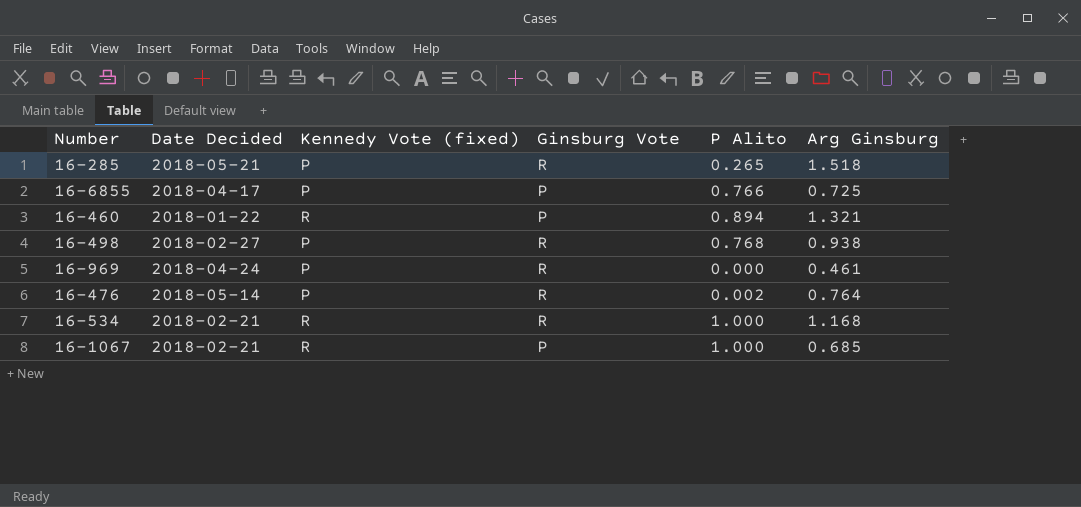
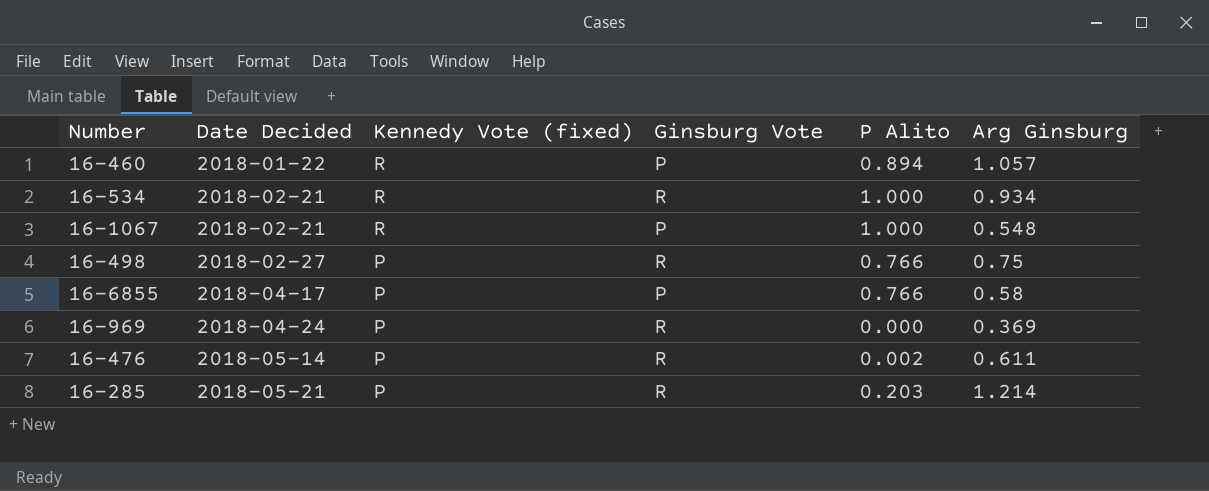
row order: none -> Date Decided ascending
16-460 | Arg Ginsburg: 1.321 -> 1.057
16-534 | Arg Ginsburg: 1.168 -> 0.934
16-1067 | Arg Ginsburg: 0.685 -> 0.548
16-498 | P Alito: 0.768 -> 0.766
16-498 | Arg Ginsburg: 0.938 -> 0.75
16-6855 | Arg Ginsburg: 0.725 -> 0.58
16-969 | Arg Ginsburg: 0.461 -> 0.369
16-476 | Arg Ginsburg: 0.764 -> 0.611
16-285 | P Alito: 0.265 -> 0.203
16-285 | Arg Ginsburg: 1.518 -> 1.214

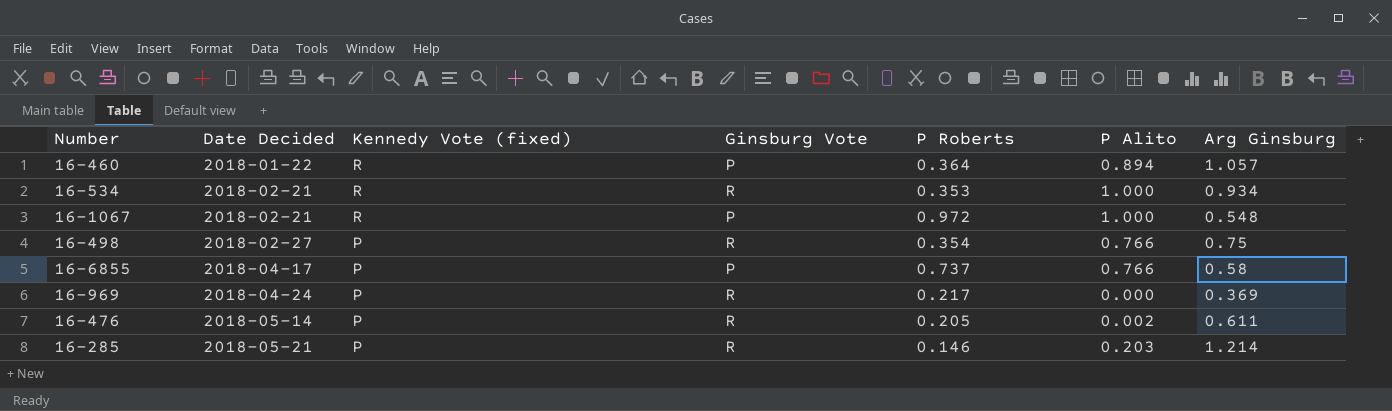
column P Roberts | position: none -> 5

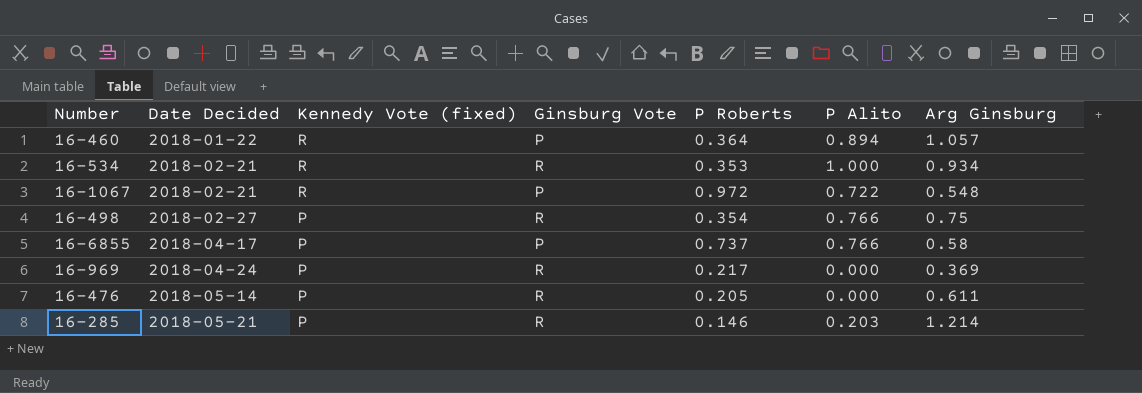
16-1067 | P Alito: 1.000 -> 0.722
16-476 | P Alito: 0.002 -> 0.000

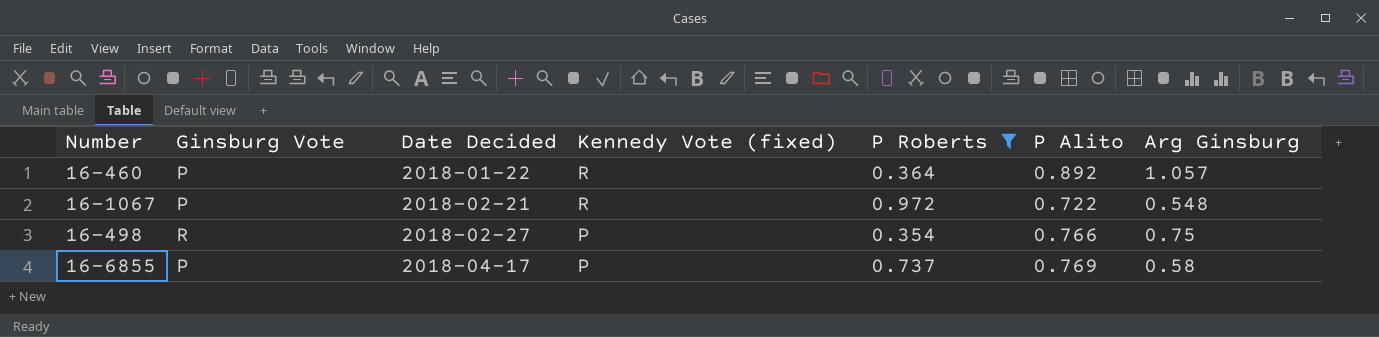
filter: none -> P Roberts >= 0.354
column Ginsburg Vote | position: 4 -> 2
16-460 | P Alito: 0.894 -> 0.892
16-6855 | P Alito: 0.766 -> 0.769

